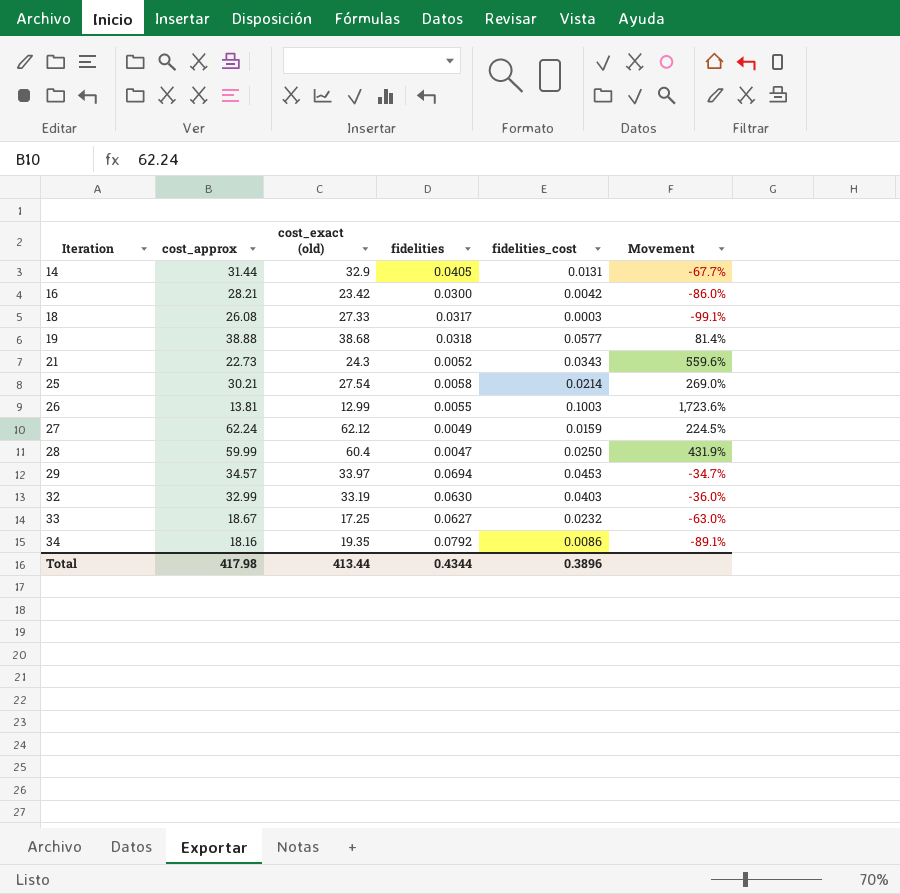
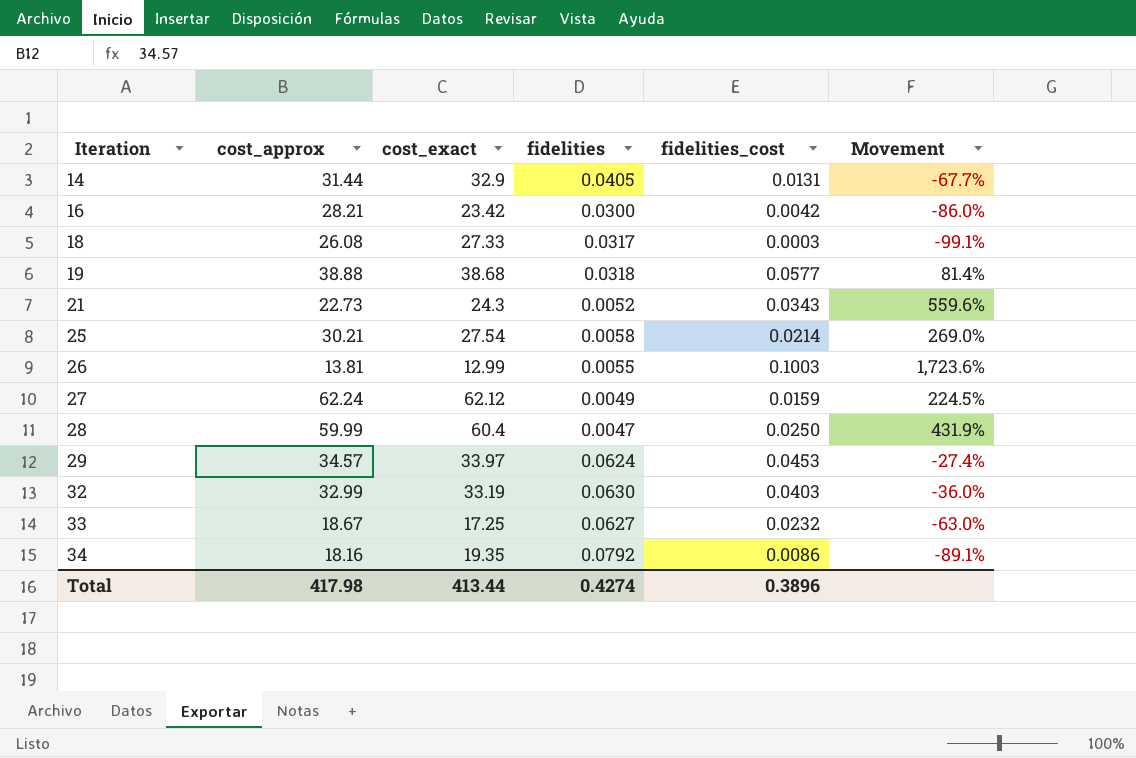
column name: cost_exact (old) -> cost_exact
29 | fidelities: 0.0694 -> 0.0624
29 | Movement: -34.7% -> -27.4%
Total | fidelities: 0.4344 -> 0.4274

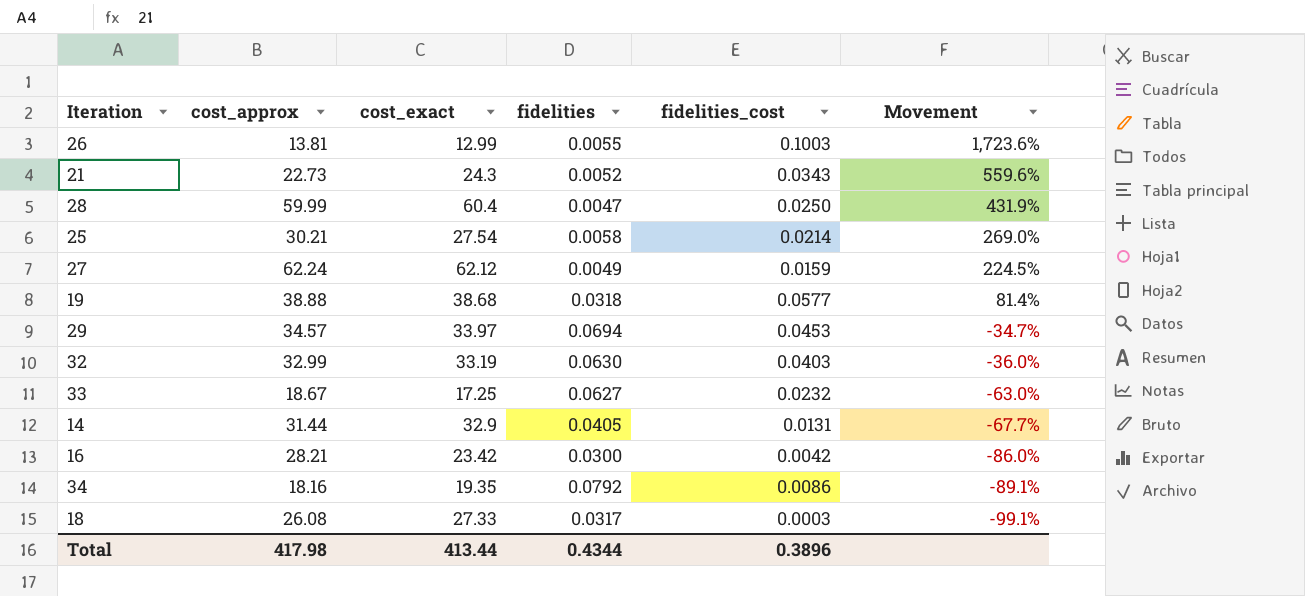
row order: Iteration ascending -> Movement descending
29 | fidelities: 0.0624 -> 0.0694
29 | Movement: -27.4% -> -34.7%
Total | fidelities: 0.4274 -> 0.4344

